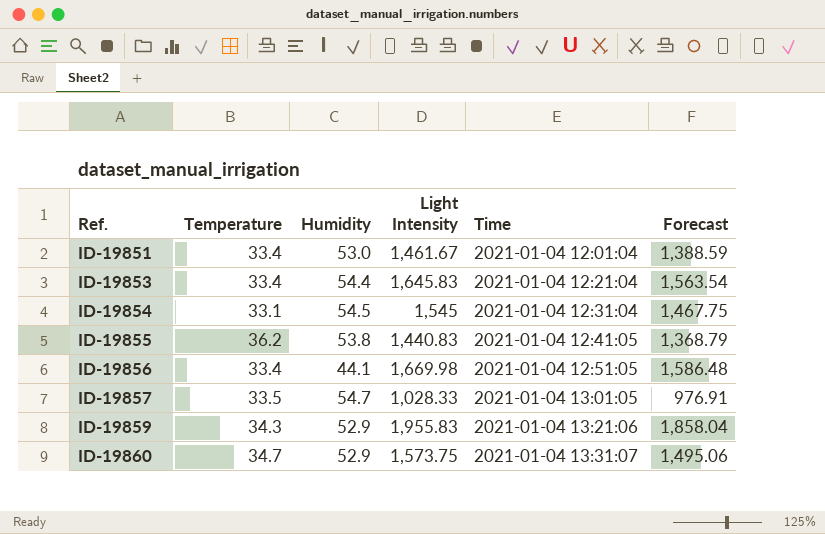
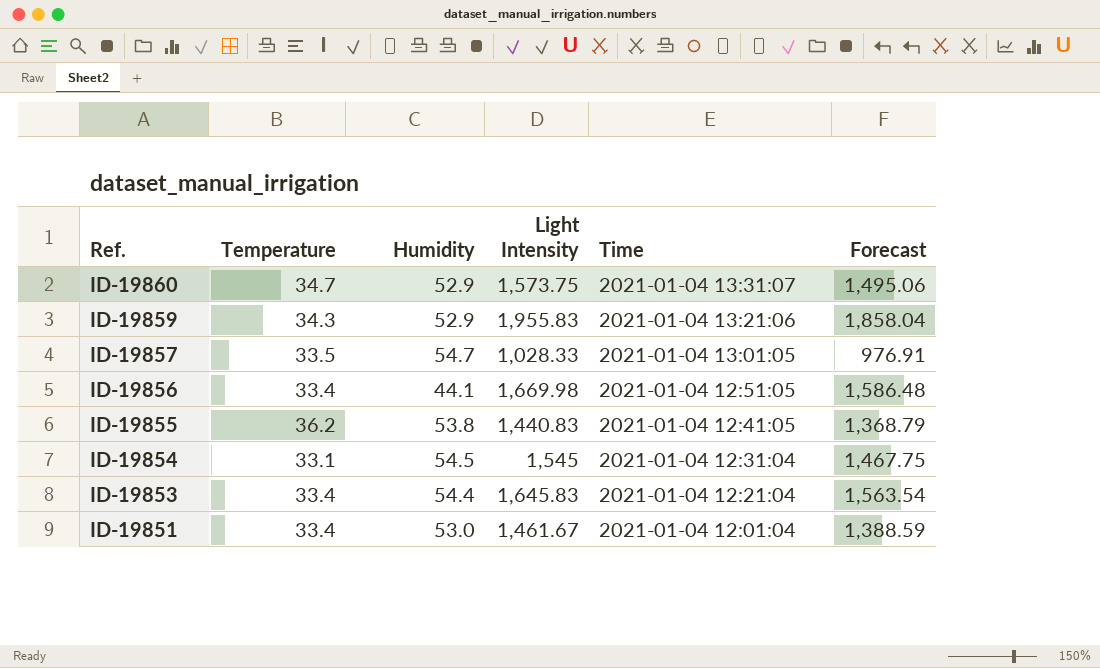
row order: Ref. ascending -> Ref. descending

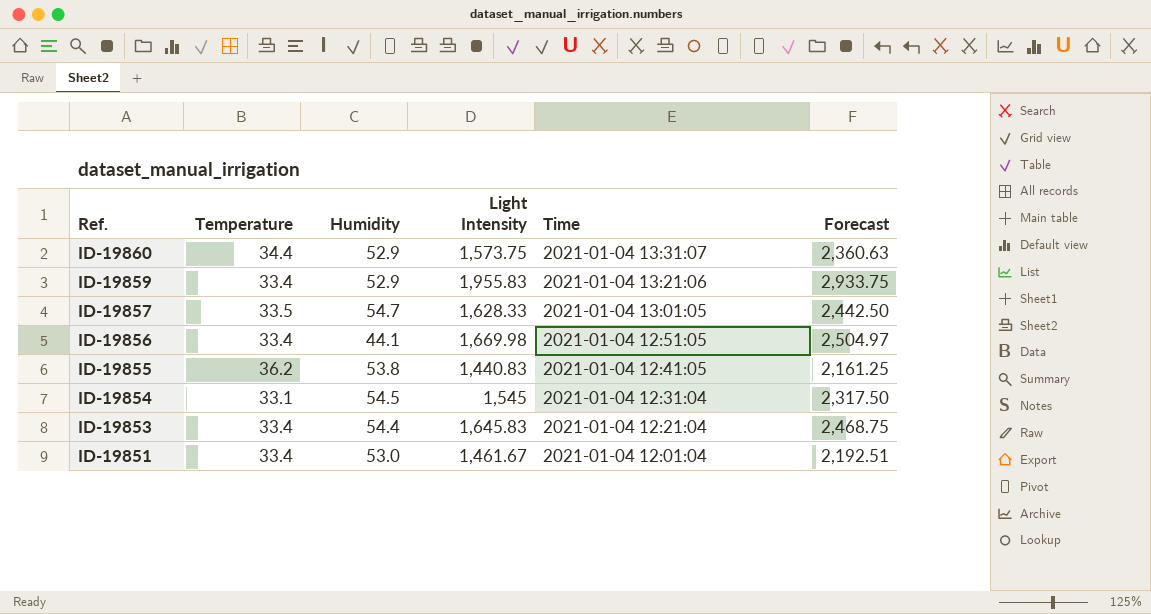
column Forecast | formula: [Light Intensity] * 0.95 -> [Light Intensity] * 1.5
ID-19860 | Temperature: 34.7 -> 34.4
ID-19859 | Temperature: 34.3 -> 33.4
ID-19857 | Light Intensity: 1,028.33 -> 1,628.33

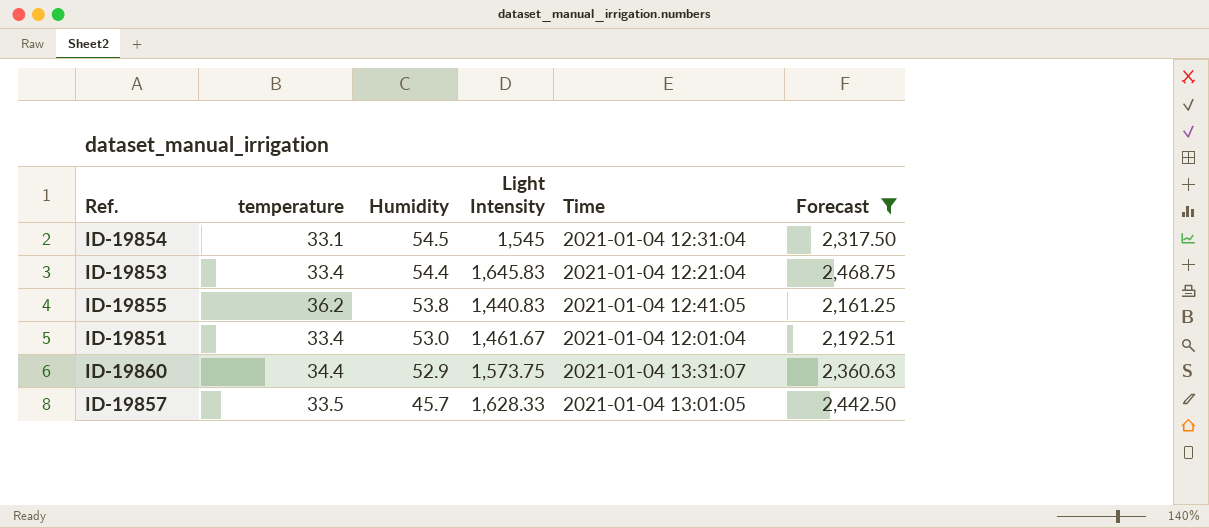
filter: none -> Forecast <= 2,468.75
row order: Ref. descending -> Humidity descending
column name: Temperature -> temperature
ID-19857 | Humidity: 54.7 -> 45.7

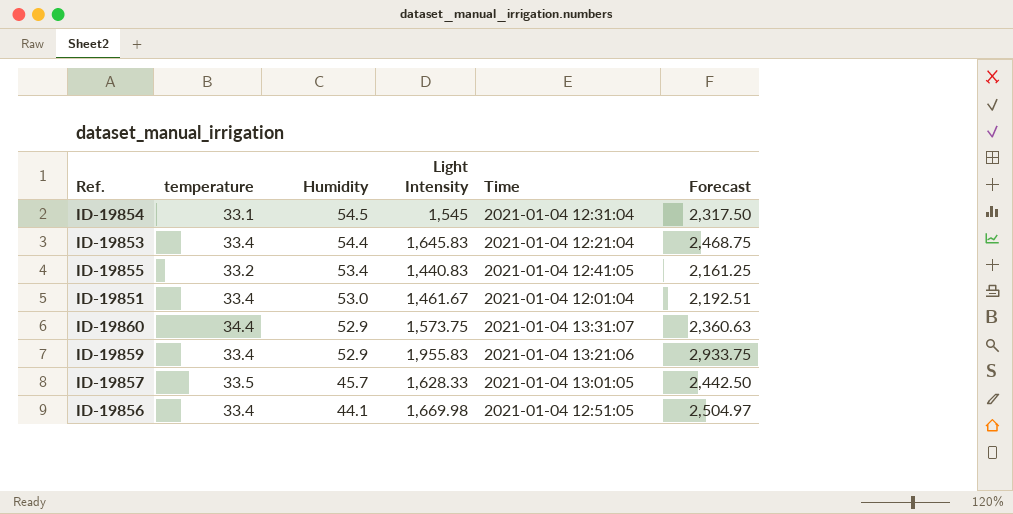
filter: Forecast <= 2,468.75 -> none
ID-19855 | temperature: 36.2 -> 33.2
ID-19855 | Humidity: 53.8 -> 53.4

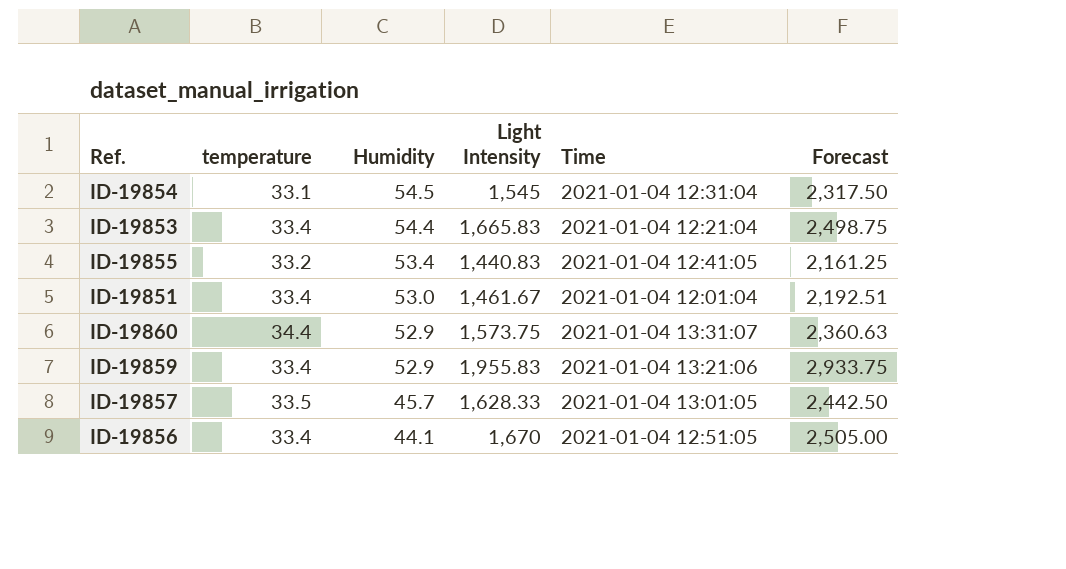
ID-19853 | Light Intensity: 1,645.83 -> 1,665.83
ID-19853 | Forecast: 2,468.75 -> 2,498.75
ID-19856 | Light Intensity: 1,669.98 -> 1,670
ID-19856 | Forecast: 2,504.97 -> 2,505.00

